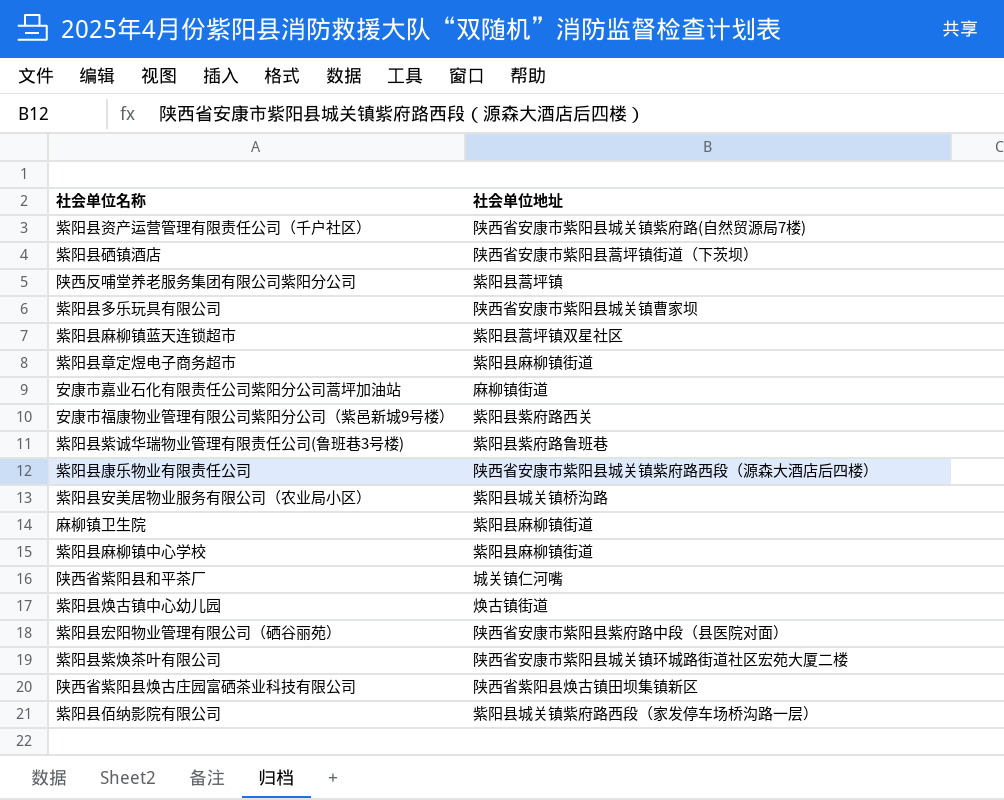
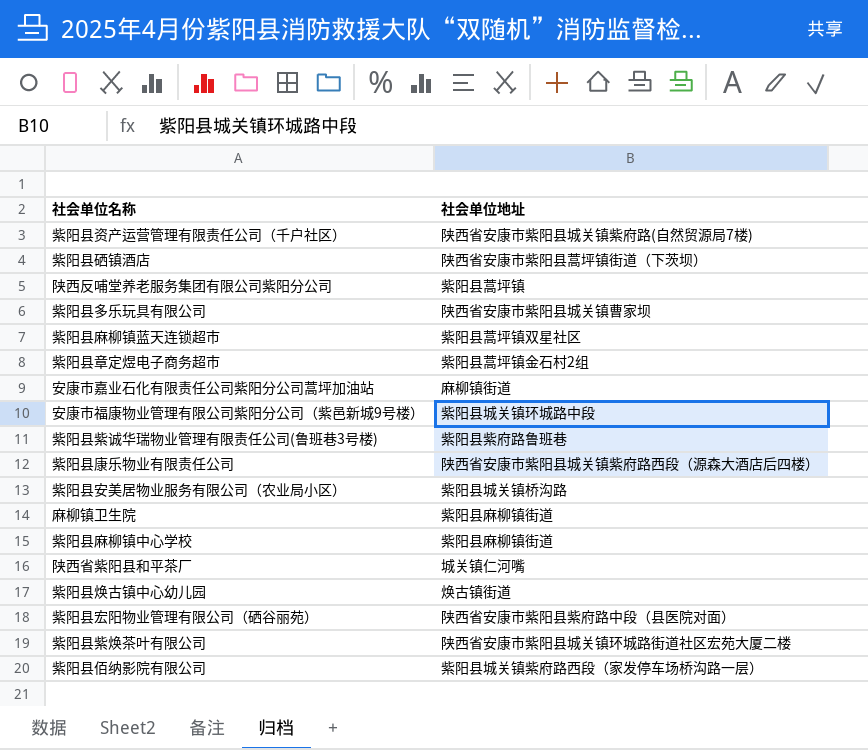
row 陕西省紫阳县焕古庄园富硒茶业科技有限公司: 陕西省紫阳县焕古镇田坝集镇新区 -> none
紫阳县章定煜电子商务超市 | 社会单位地址: 紫阳县麻柳镇街道 -> 紫阳县蒿坪镇金石村2组
安康市福康物业管理有限公司紫阳分公司（紫邑新城9号楼） | 社会单位地址: 紫阳县紫府路西关 -> 紫阳县城关镇环城路中段

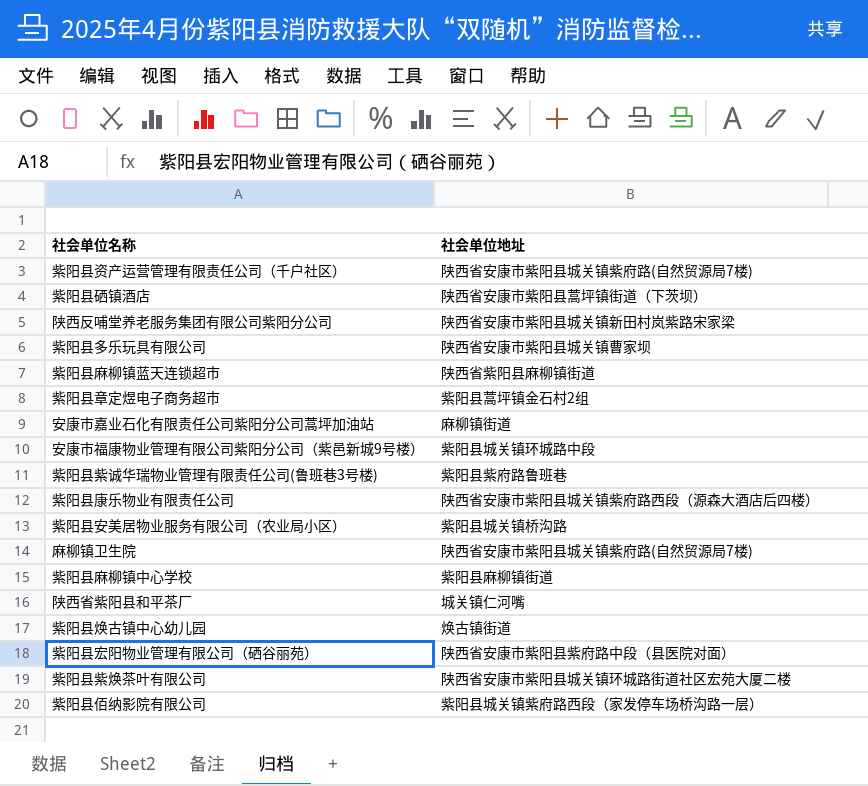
陕西反哺堂养老服务集团有限公司紫阳分公司 | 社会单位地址: 紫阳县蒿坪镇 -> 陕西省安康市紫阳县城关镇新田村岚紫路宋家梁
紫阳县麻柳镇蓝天连锁超市 | 社会单位地址: 紫阳县蒿坪镇双星社区 -> 陕西省紫阳县麻柳镇街道
麻柳镇卫生院 | 社会单位地址: 紫阳县麻柳镇街道 -> 陕西省安康市紫阳县城关镇紫府路(自然贸源局7楼)

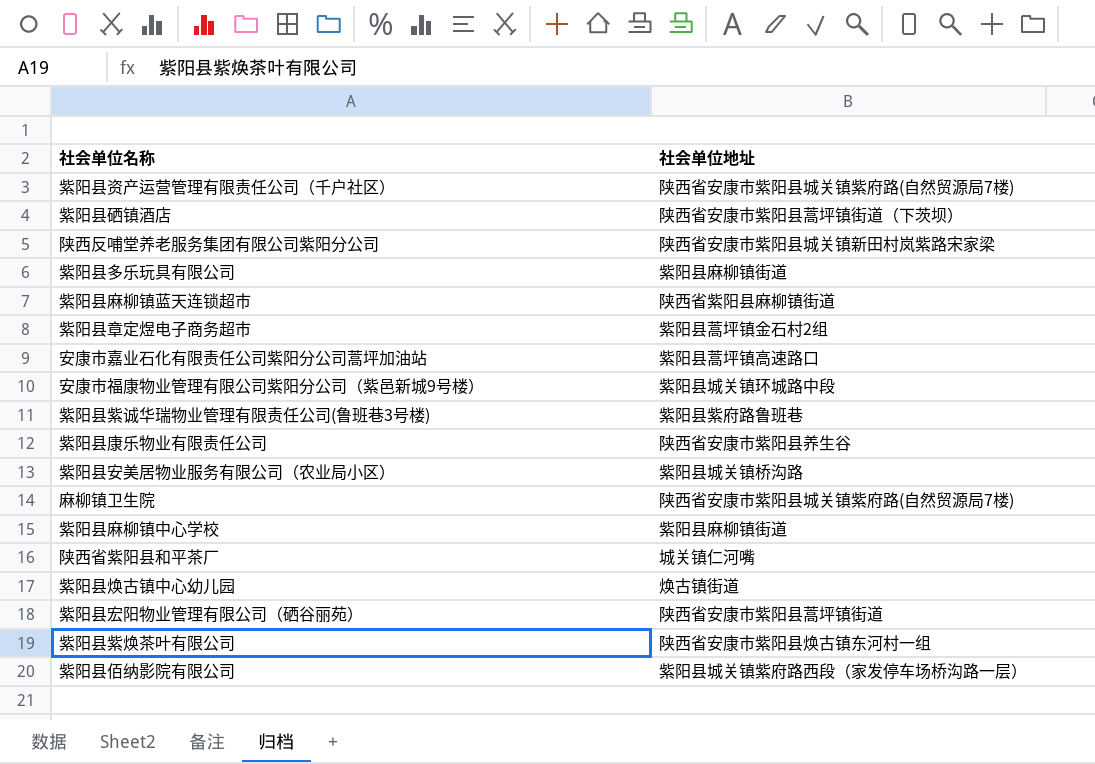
紫阳县多乐玩具有限公司 | 社会单位地址: 陕西省安康市紫阳县城关镇曹家坝 -> 紫阳县麻柳镇街道
安康市嘉业石化有限责任公司紫阳分公司蒿坪加油站 | 社会单位地址: 麻柳镇街道 -> 紫阳县蒿坪镇高速路口
紫阳县康乐物业有限责任公司 | 社会单位地址: 陕西省安康市紫阳县城关镇紫府路西段（源森大酒店后四楼） -> 陕西省安康市紫阳县养生谷
紫阳县宏阳物业管理有限公司（硒谷丽苑） | 社会单位地址: 陕西省安康市紫阳县紫府路中段（县医院对面） -> 陕西省安康市紫阳县蒿坪镇街道
紫阳县紫焕茶叶有限公司 | 社会单位地址: 陕西省安康市紫阳县城关镇环城路街道社区宏苑大厦二楼 -> 陕西省安康市紫阳县焕古镇东河村一组

